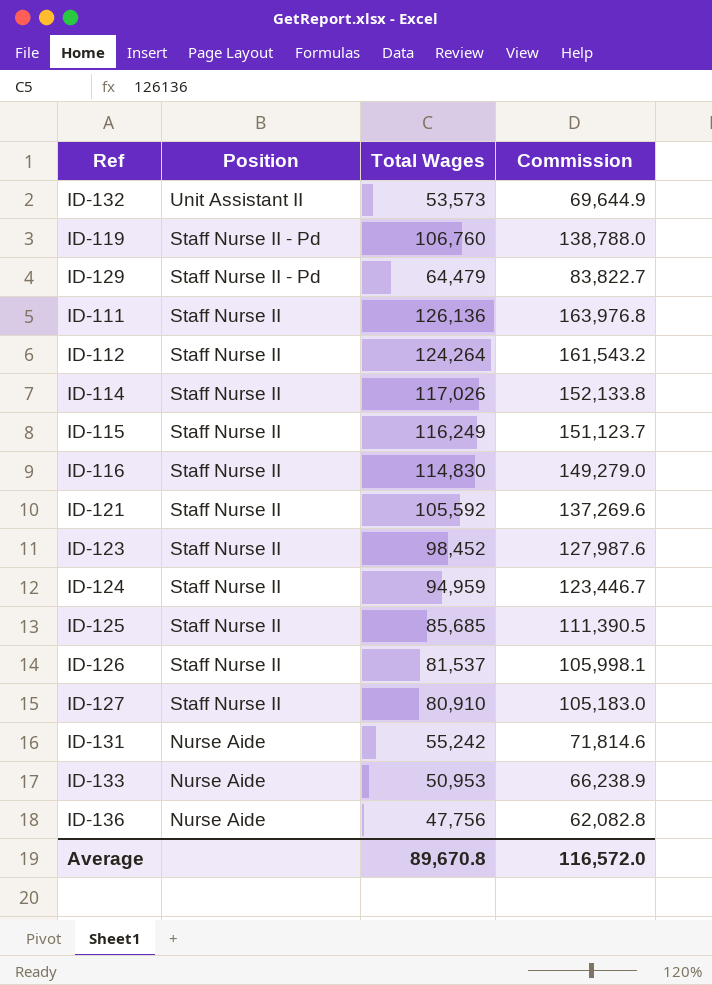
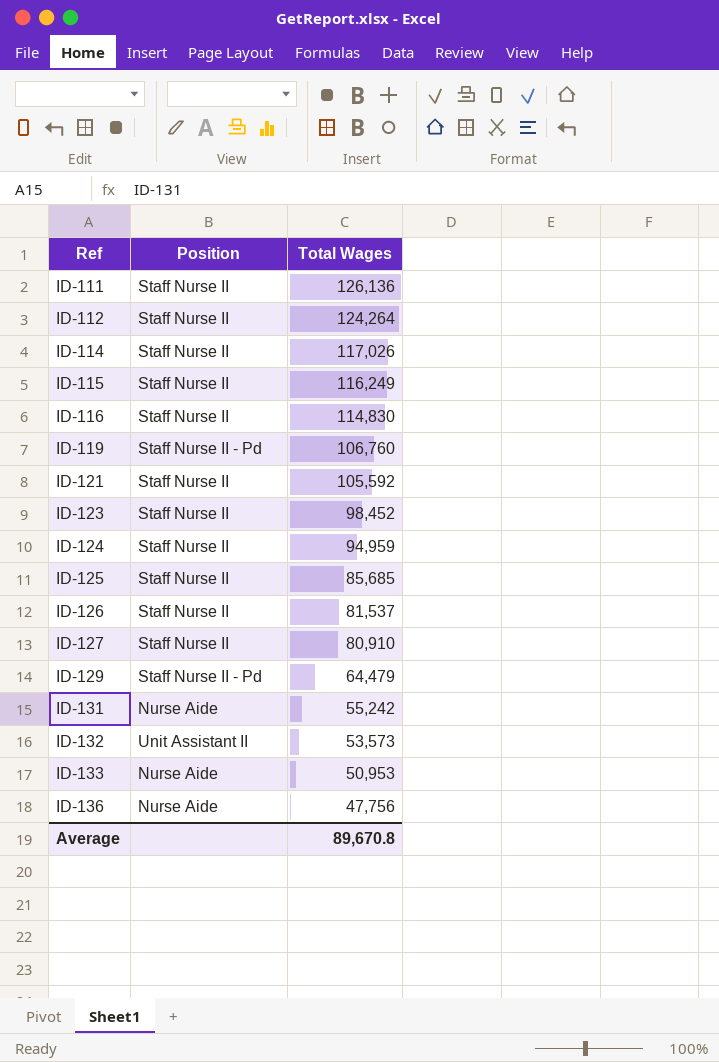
row order: Position descending -> Ref ascending
column Commission | formula: [Total Wages] * 1.3 -> none

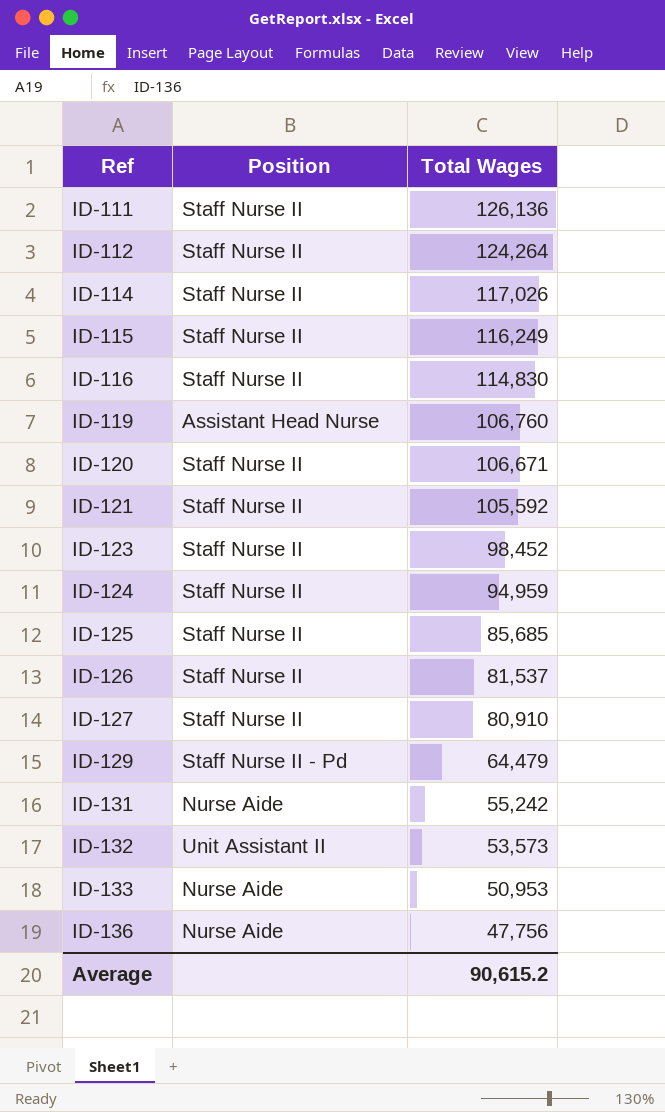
ID-119 | Position: Staff Nurse II - Pd -> Assistant Head Nurse
row ID-120: none -> Staff Nurse II | 106,671
Average | Total Wages: 89,670.8 -> 90,615.2

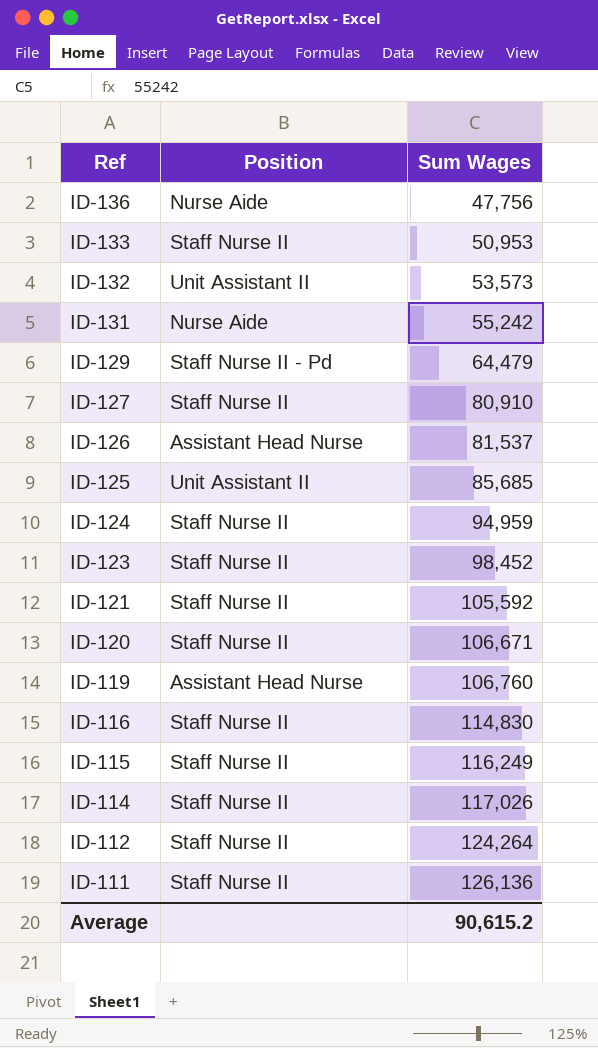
row order: Ref ascending -> Ref descending
column name: Total Wages -> Sum Wages
ID-133 | Position: Nurse Aide -> Staff Nurse II
ID-126 | Position: Staff Nurse II -> Assistant Head Nurse
ID-125 | Position: Staff Nurse II -> Unit Assistant II

